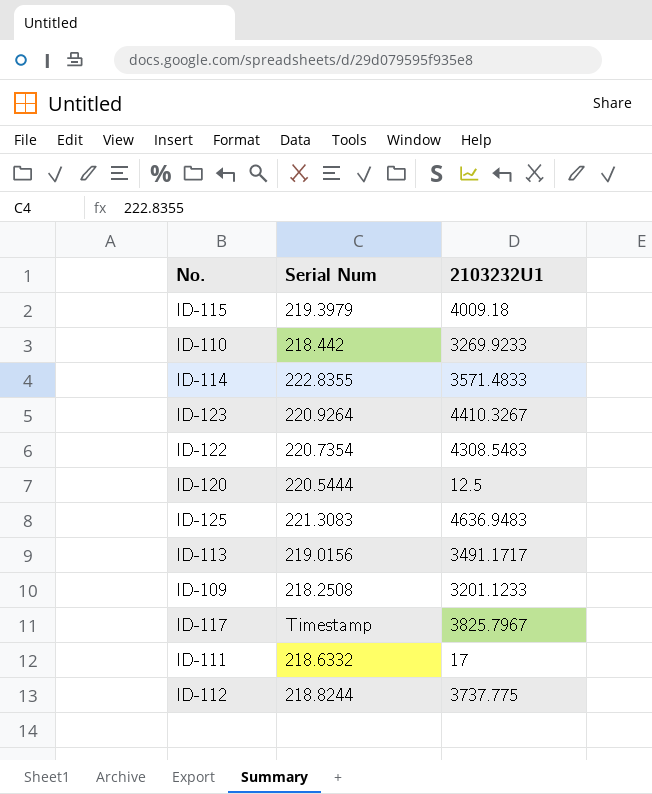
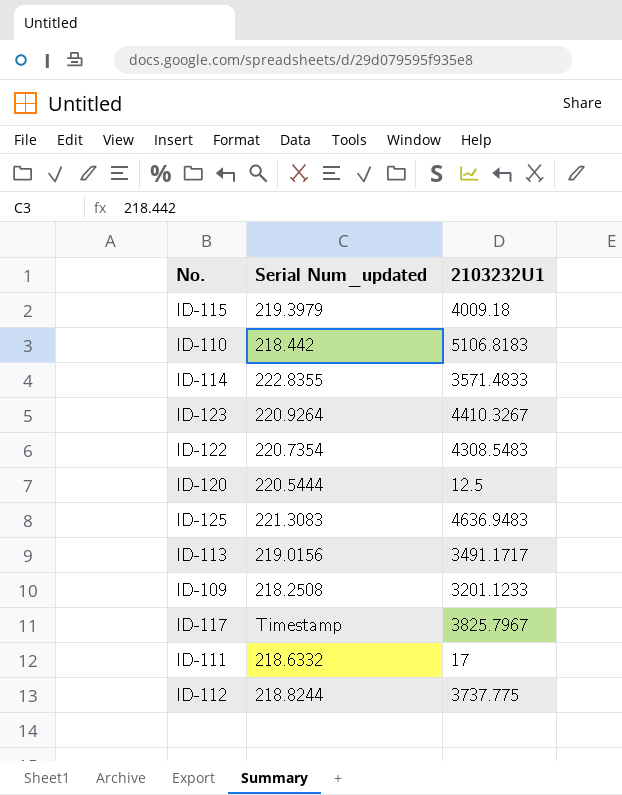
column name: Serial Num -> Serial Num_updated
ID-110 | 2103232U1: 3269.9233 -> 5106.8183

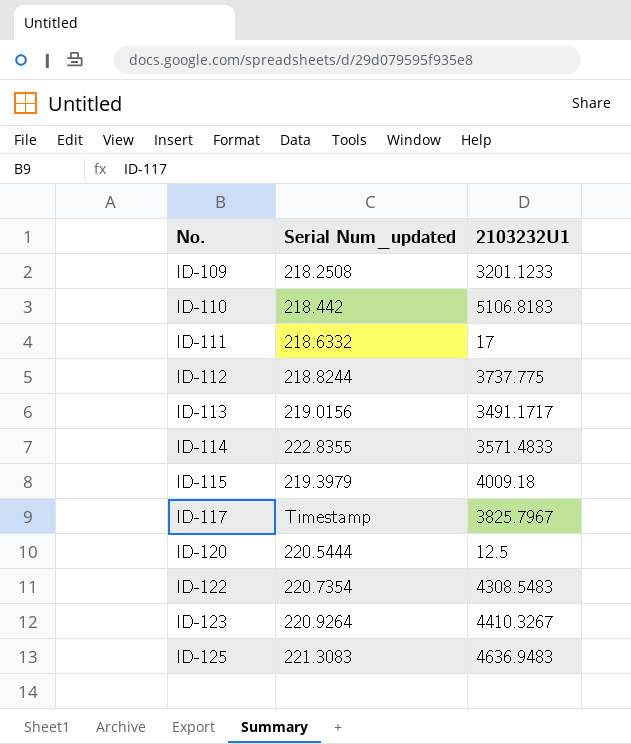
row order: none -> No. ascending

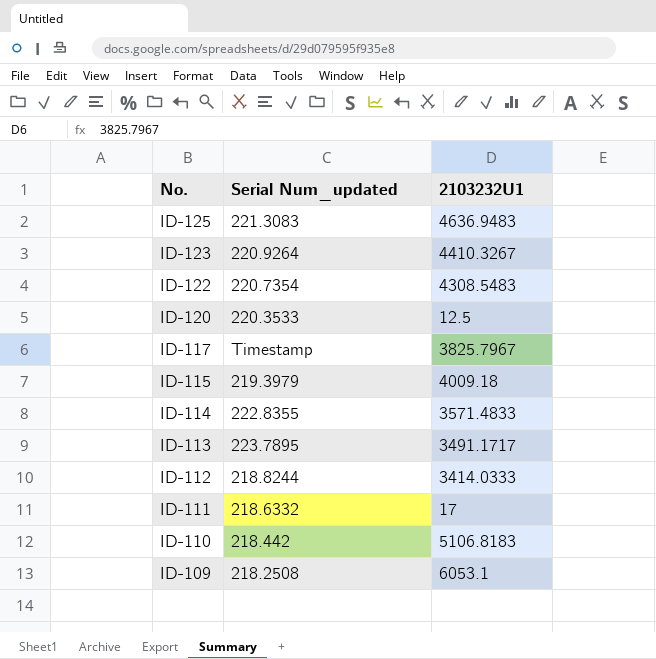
row order: No. ascending -> No. descending
ID-120 | Serial Num_updated: 220.5444 -> 220.3533
ID-113 | Serial Num_updated: 219.0156 -> 223.7895
ID-112 | 2103232U1: 3737.775 -> 3414.0333
ID-109 | 2103232U1: 3201.1233 -> 6053.1

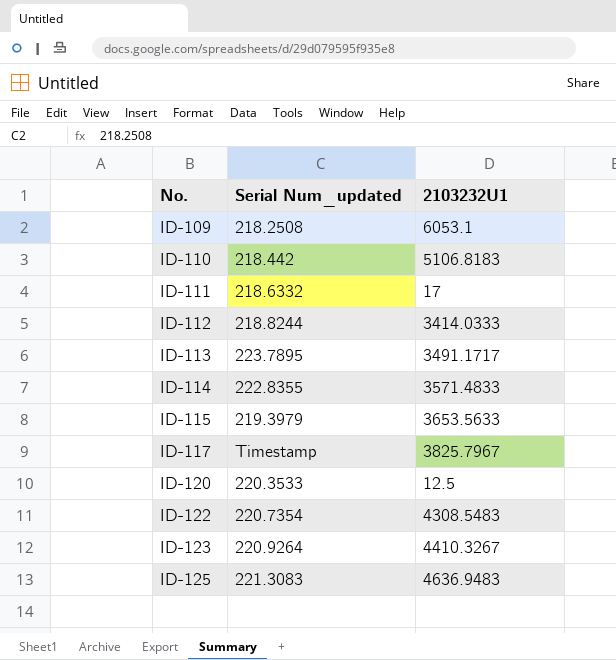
row order: No. descending -> No. ascending
ID-115 | 2103232U1: 4009.18 -> 3653.5633

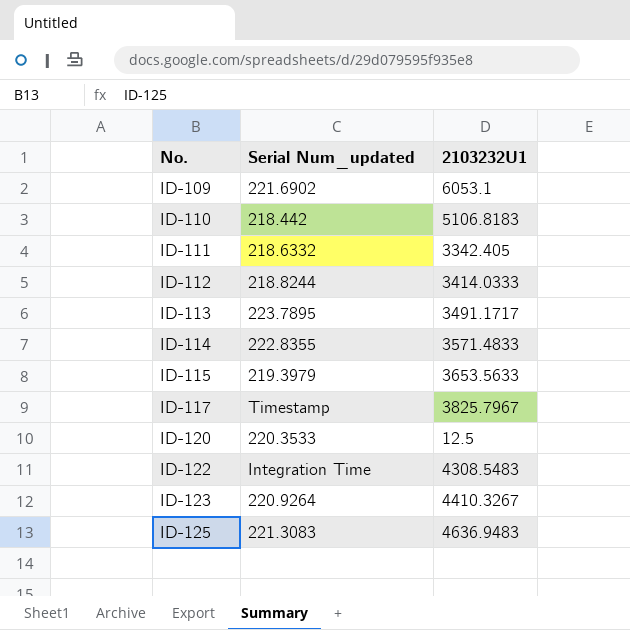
ID-109 | Serial Num_updated: 218.2508 -> 221.6902
ID-111 | 2103232U1: 17 -> 3342.405
ID-122 | Serial Num_updated: 220.7354 -> Integration Time

